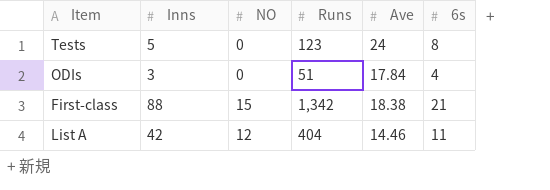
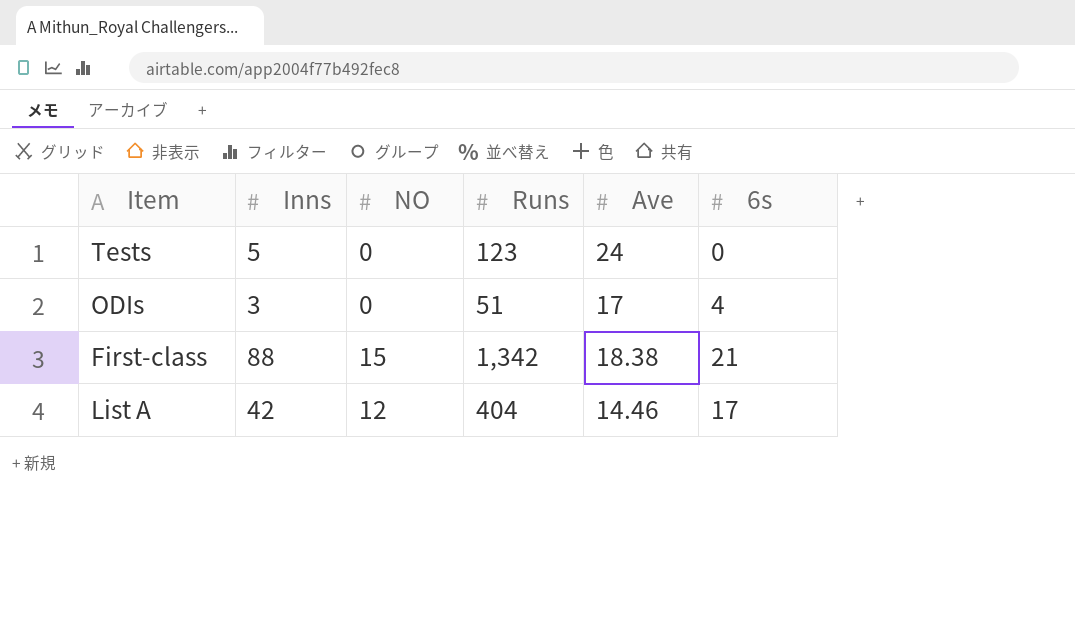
Tests | 6s: 8 -> 0
ODIs | Ave: 17.84 -> 17
List A | 6s: 11 -> 17

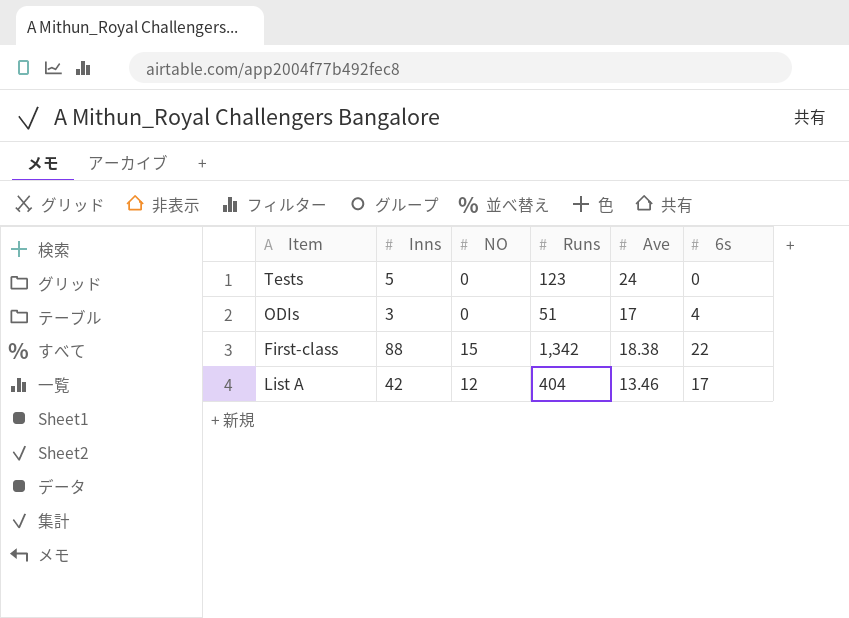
First-class | 6s: 21 -> 22
List A | Ave: 14.46 -> 13.46

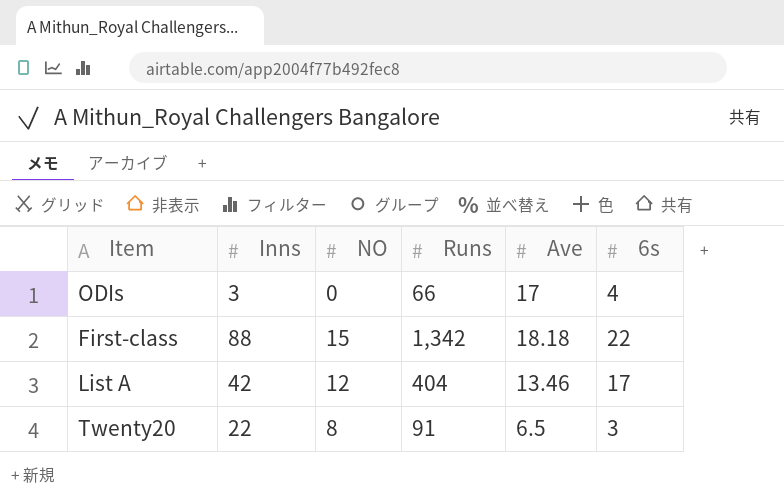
row Tests: 5 | 0 | 123 | 24 | 0 -> none
ODIs | Runs: 51 -> 66
First-class | Ave: 18.38 -> 18.18
row Twenty20: none -> 22 | 8 | 91 | 6.5 | 3

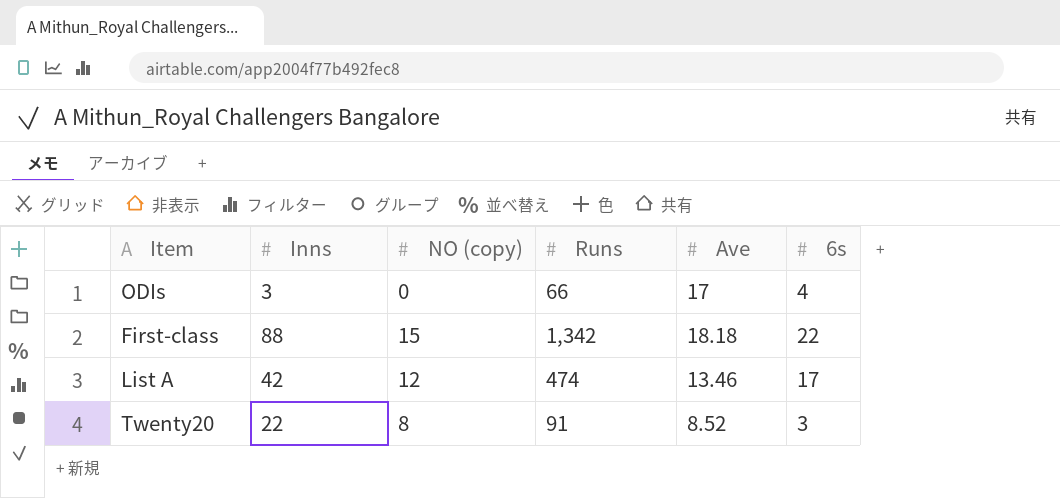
column name: NO -> NO (copy)
List A | Runs: 404 -> 474
Twenty20 | Ave: 6.5 -> 8.52

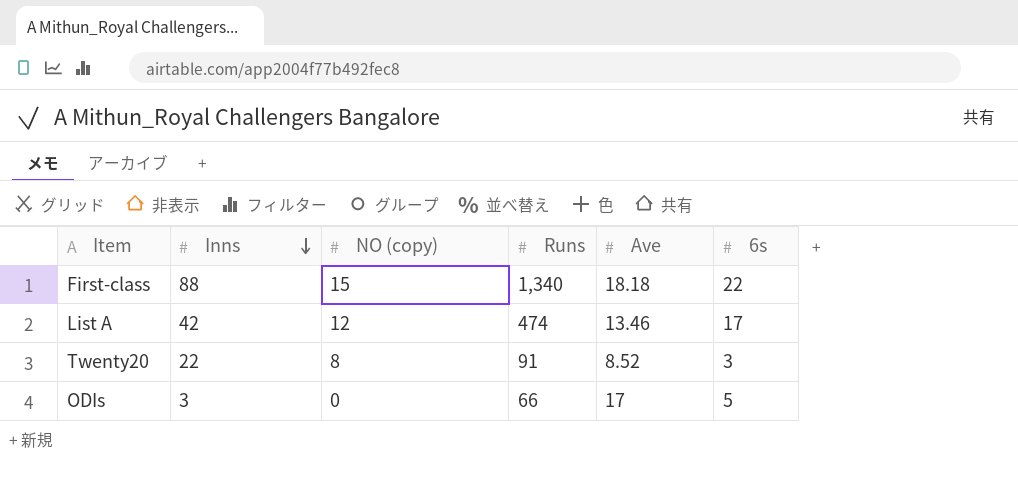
row order: none -> Inns descending
First-class | Runs: 1,342 -> 1,340
ODIs | 6s: 4 -> 5

